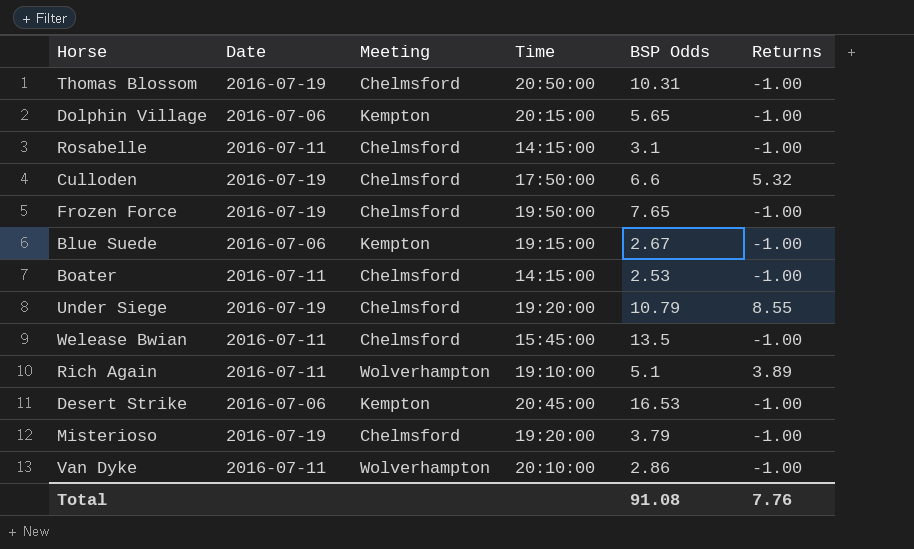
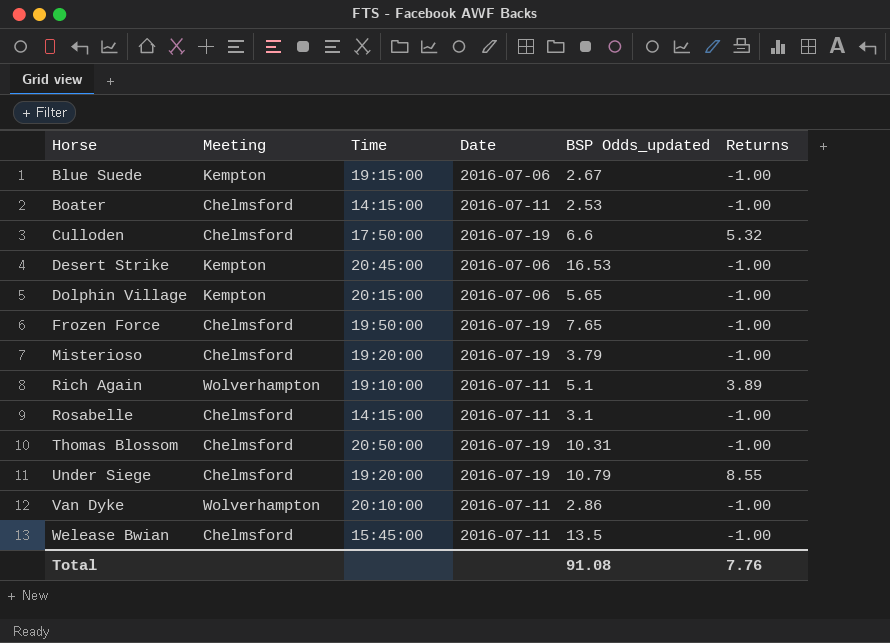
row order: none -> Horse ascending
column Date | position: 2 -> 4
column name: BSP Odds -> BSP Odds_updated

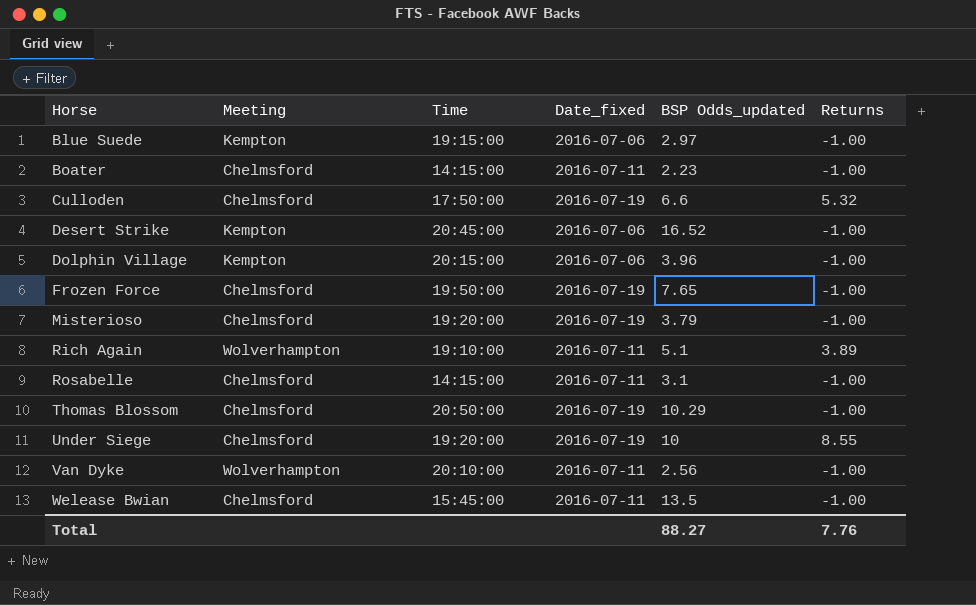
column name: Date -> Date_fixed
Blue Suede | BSP Odds_updated: 2.67 -> 2.97
Boater | BSP Odds_updated: 2.53 -> 2.23
Desert Strike | BSP Odds_updated: 16.53 -> 16.52
Dolphin Village | BSP Odds_updated: 5.65 -> 3.96
Thomas Blossom | BSP Odds_updated: 10.31 -> 10.29
Under Siege | BSP Odds_updated: 10.79 -> 10
Van Dyke | BSP Odds_updated: 2.86 -> 2.56
Total | BSP Odds_updated: 91.08 -> 88.27

